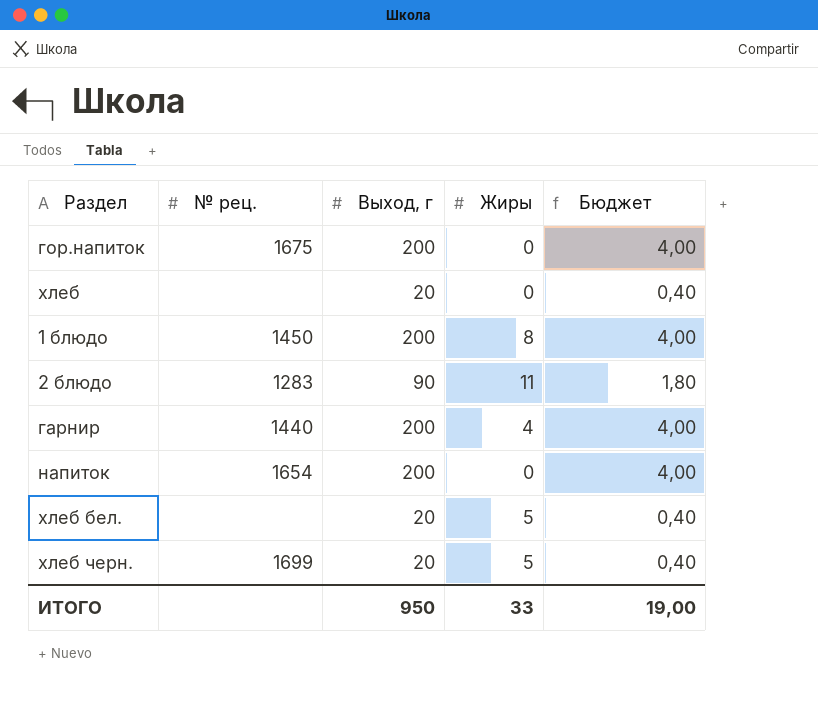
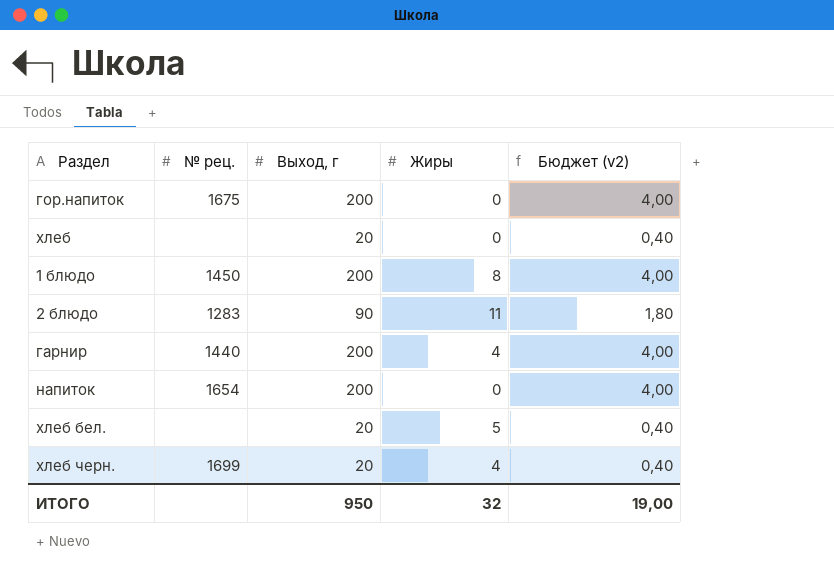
column name: Бюджет -> Бюджет (v2)
хлеб черн. | Жиры: 5 -> 4
ИТОГО | Жиры: 33 -> 32

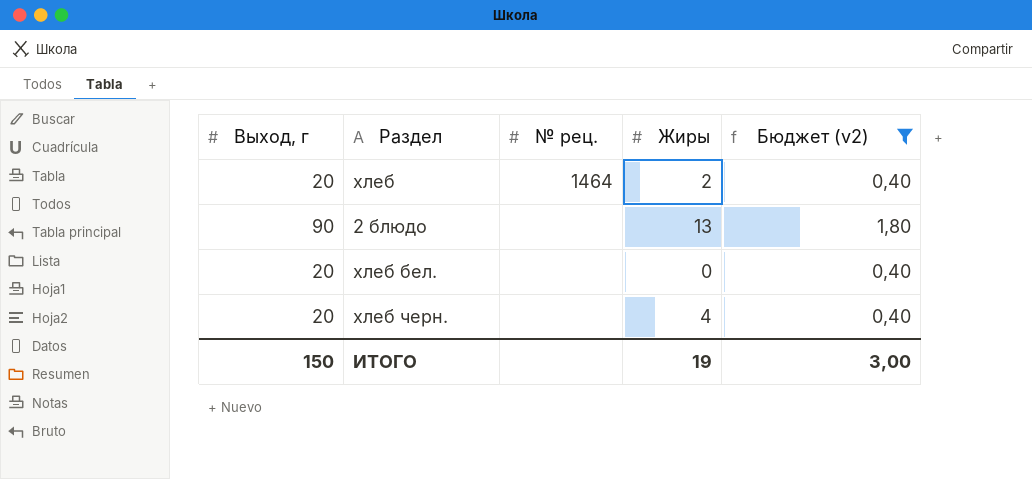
filter: none -> Бюджет (v2) != 4,00
column Выход, г | position: 3 -> 1
хлеб | № рец.: none -> 1464
хлеб | Жиры: 0 -> 2
2 блюдо | № рец.: 1283 -> none
2 блюдо | Жиры: 11 -> 13
хлеб бел. | Жиры: 5 -> 0
хлеб черн. | № рец.: 1699 -> none
ИТОГО | Выход, г: 950 -> 150
ИТОГО | Жиры: 32 -> 19
ИТОГО | Бюджет (v2): 19,00 -> 3,00

